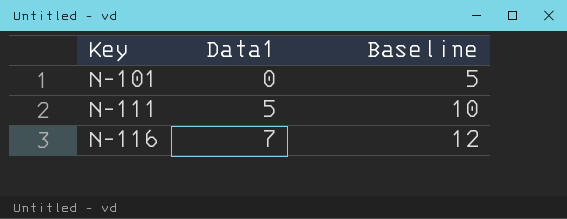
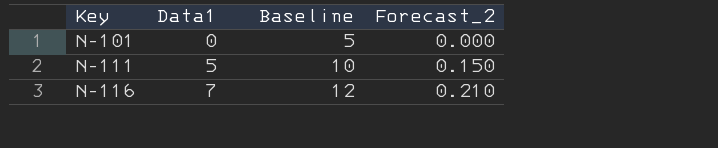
column Forecast_2 | formula: none -> [Data1] * 0.03

